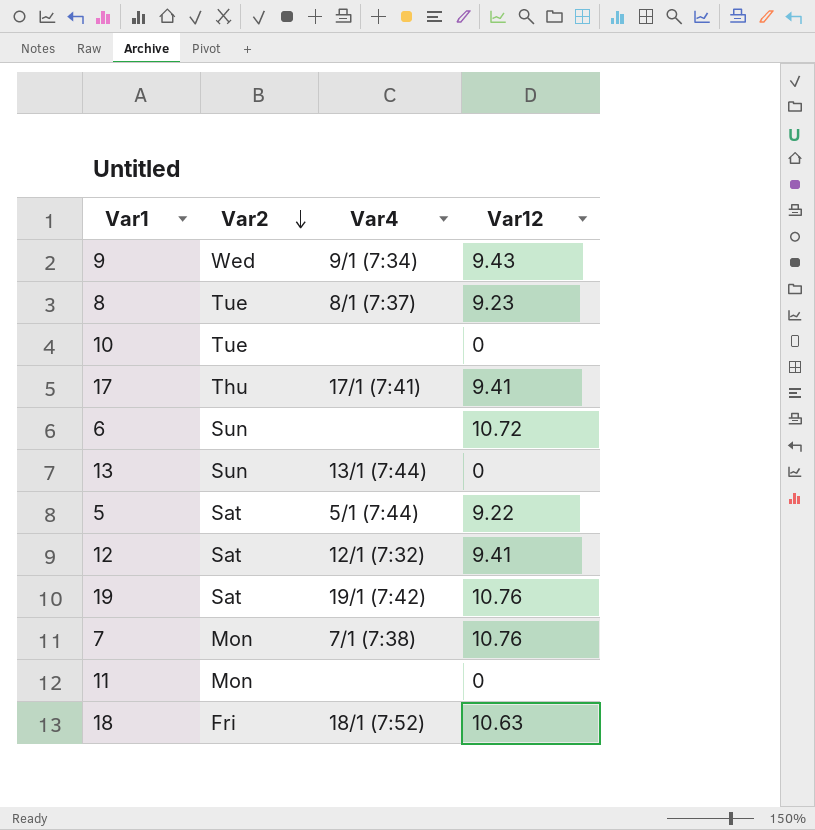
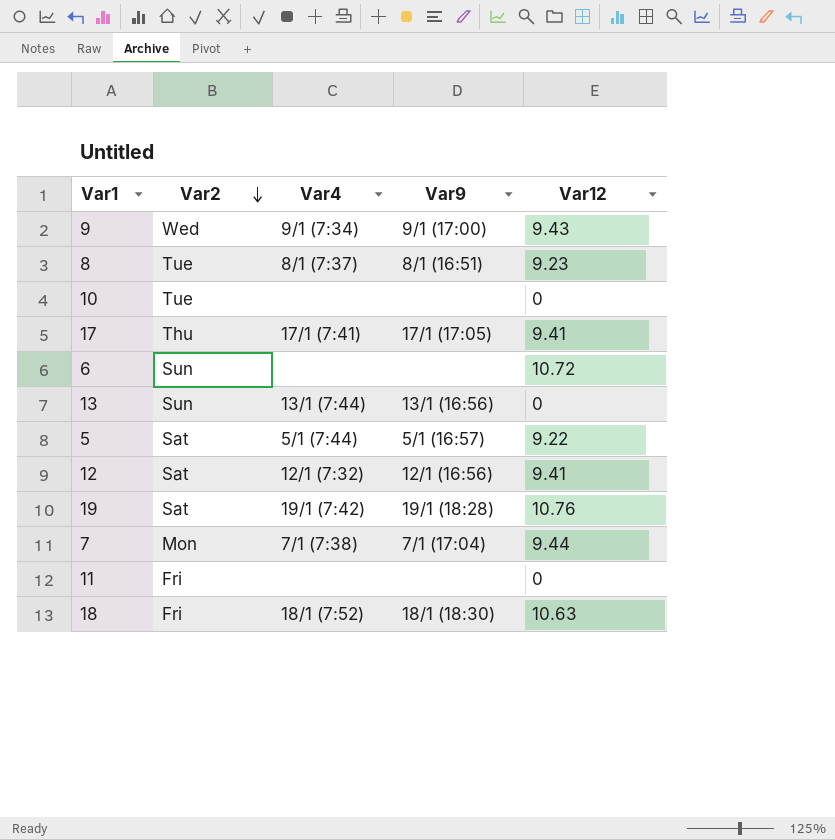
column Var9 | position: none -> 4
7 | Var12: 10.76 -> 9.44
11 | Var2: Mon -> Fri

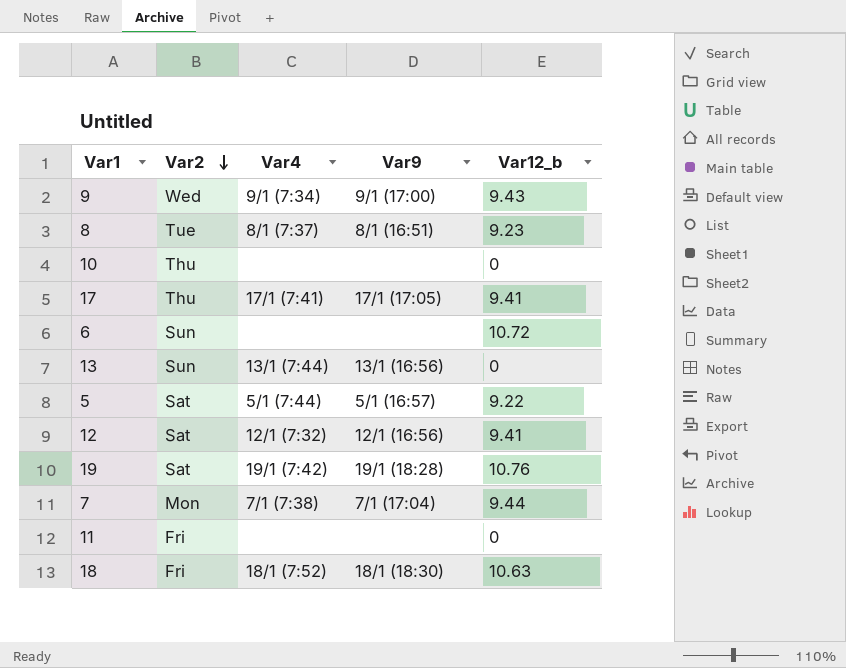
column name: Var12 -> Var12_b
10 | Var2: Tue -> Thu

